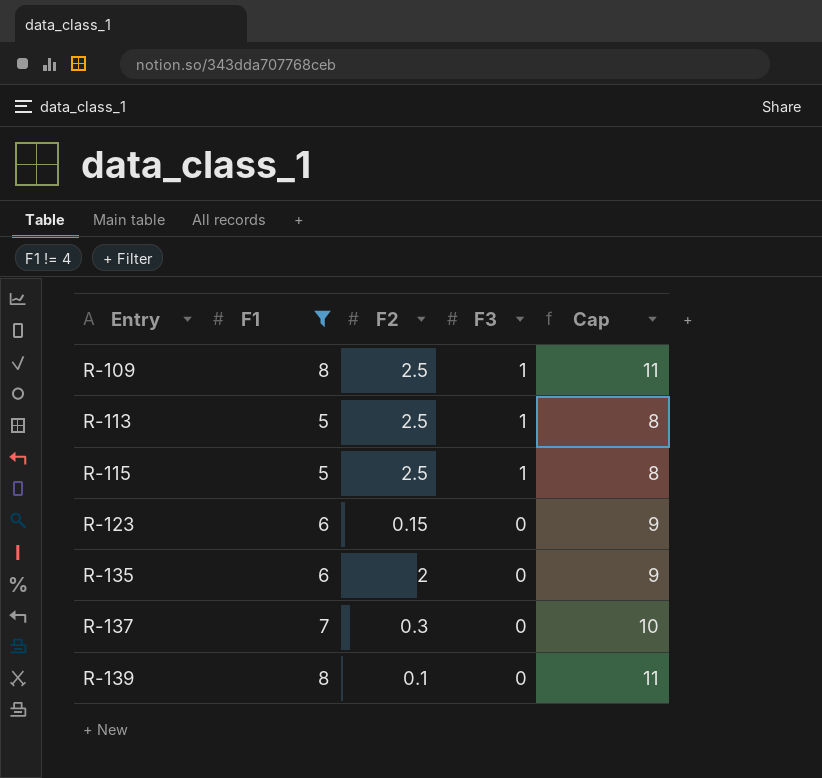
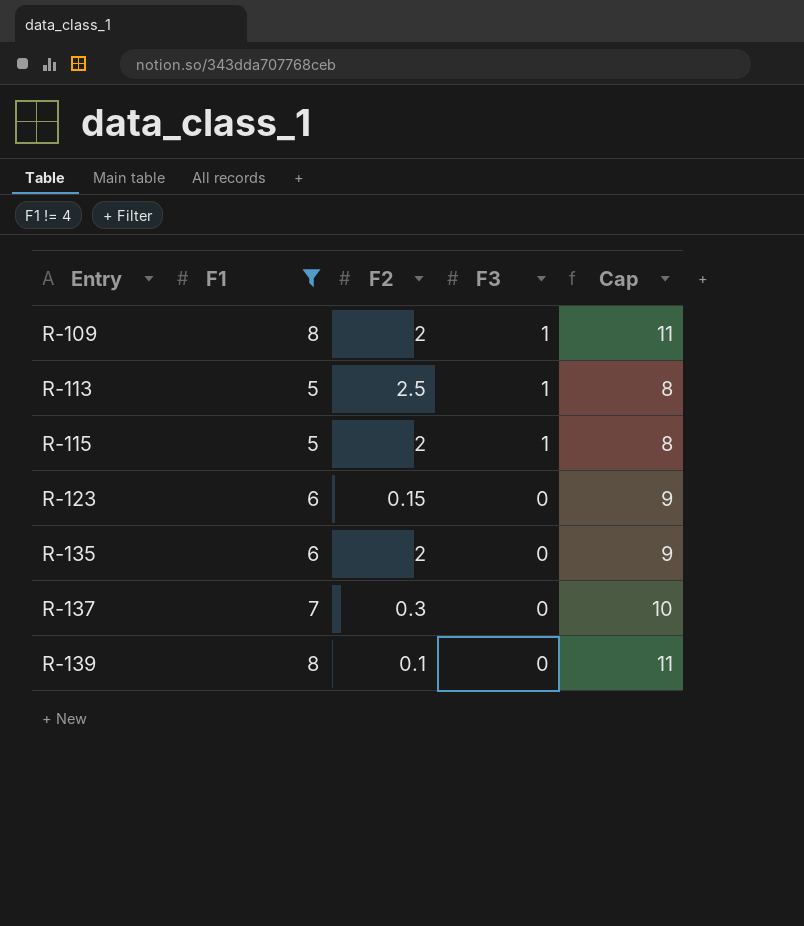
R-109 | F2: 2.5 -> 2
R-115 | F2: 2.5 -> 2

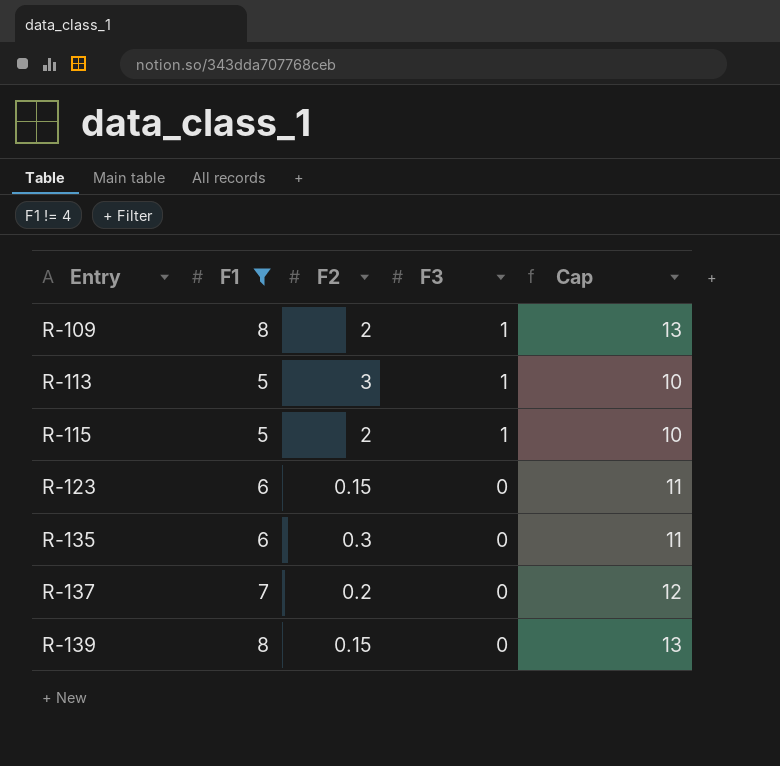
column Cap | formula: [F1] + 3 -> [F1] + 5
R-113 | F2: 2.5 -> 3
R-135 | F2: 2 -> 0.3
R-137 | F2: 0.3 -> 0.2
R-139 | F2: 0.1 -> 0.15

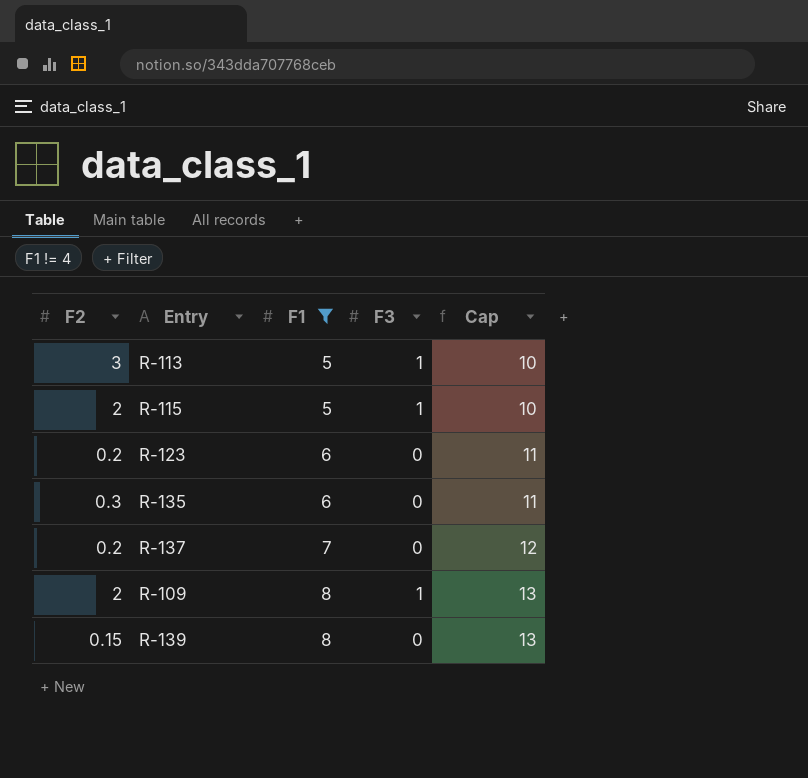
row order: Entry ascending -> F1 ascending
column F2 | position: 3 -> 1
R-123 | F2: 0.15 -> 0.2

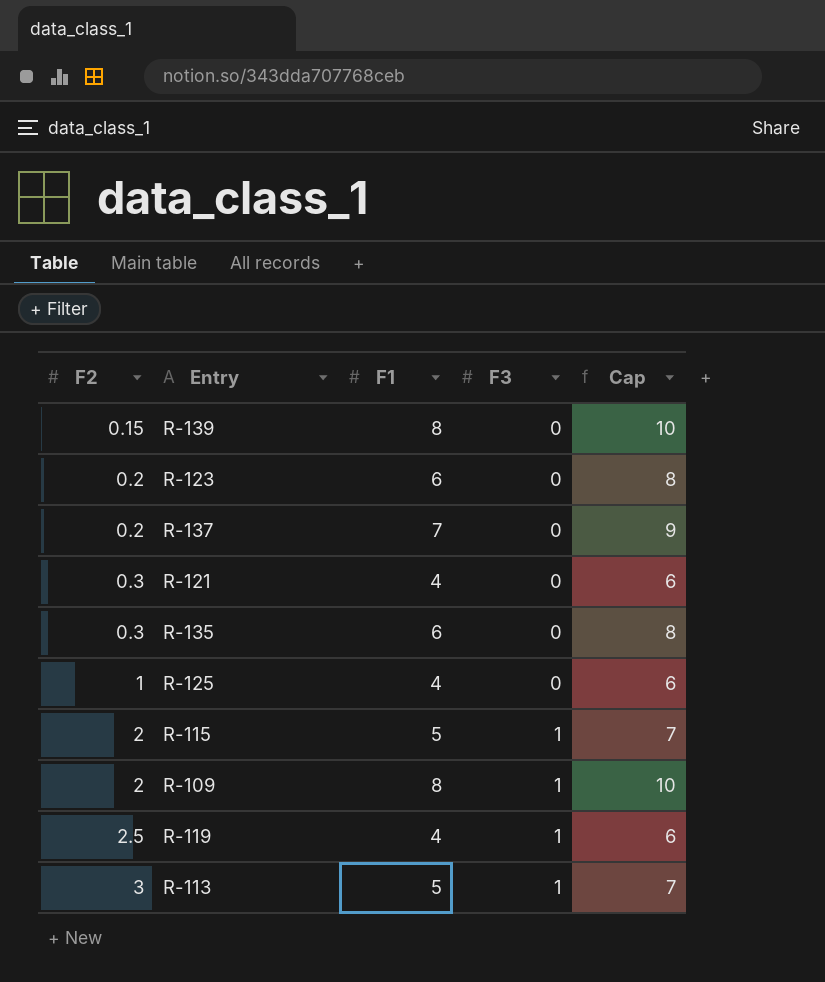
filter: F1 != 4 -> none
row order: F1 ascending -> F2 ascending
column Cap | formula: [F1] + 5 -> [F1] + 2

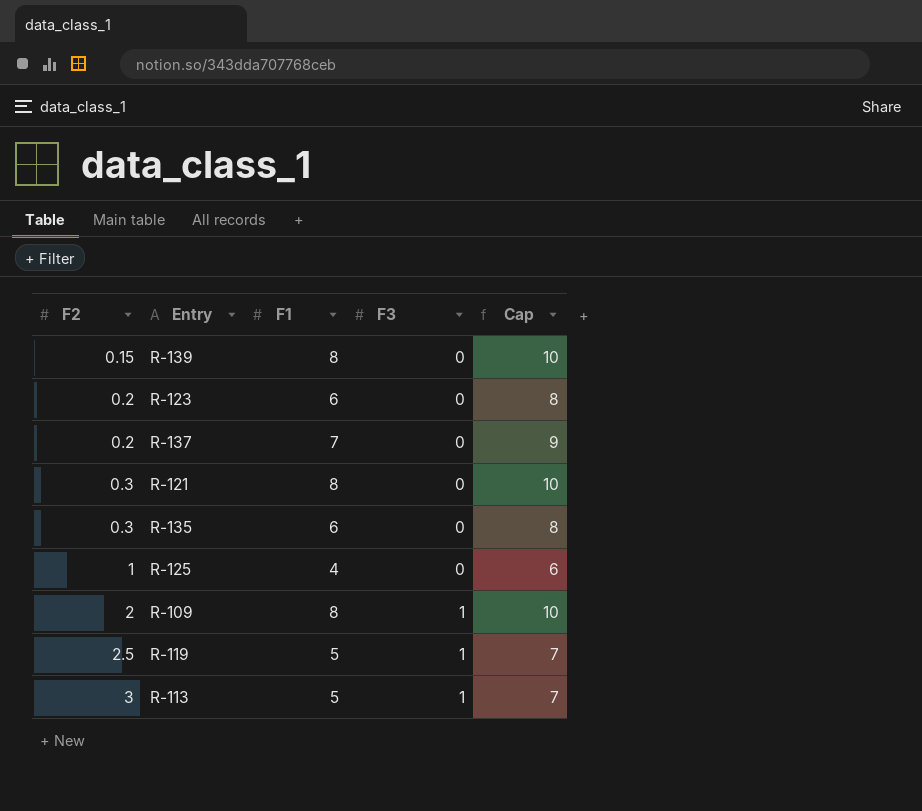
row R-115: 2 | 5 | 1 | 7 -> none
R-121 | F1: 4 -> 8
R-121 | Cap: 6 -> 10
R-119 | F1: 4 -> 5
R-119 | Cap: 6 -> 7

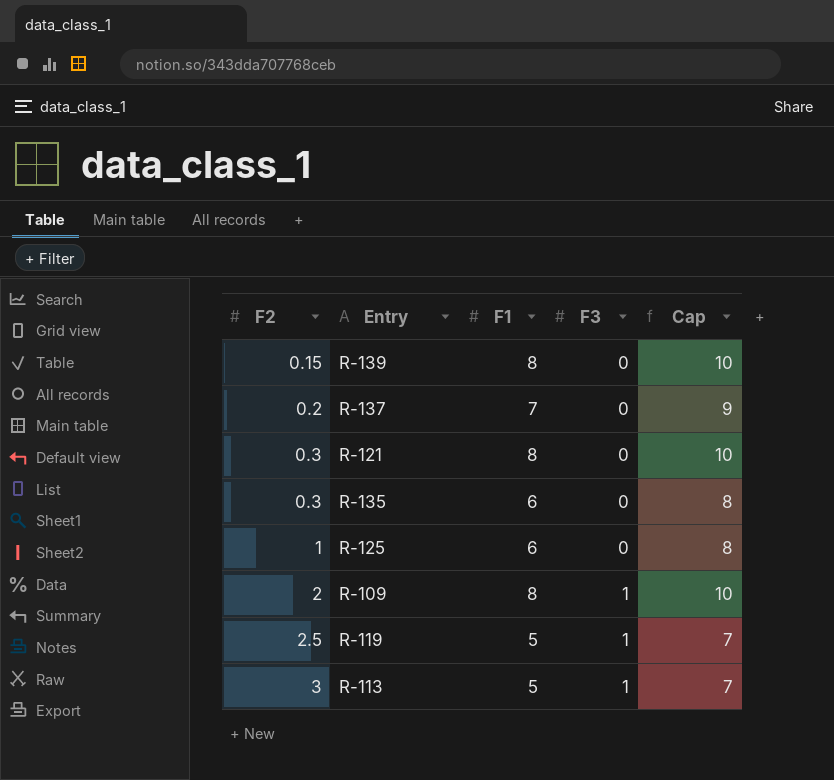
row R-123: 0.2 | 6 | 0 | 8 -> none
R-125 | F1: 4 -> 6
R-125 | Cap: 6 -> 8

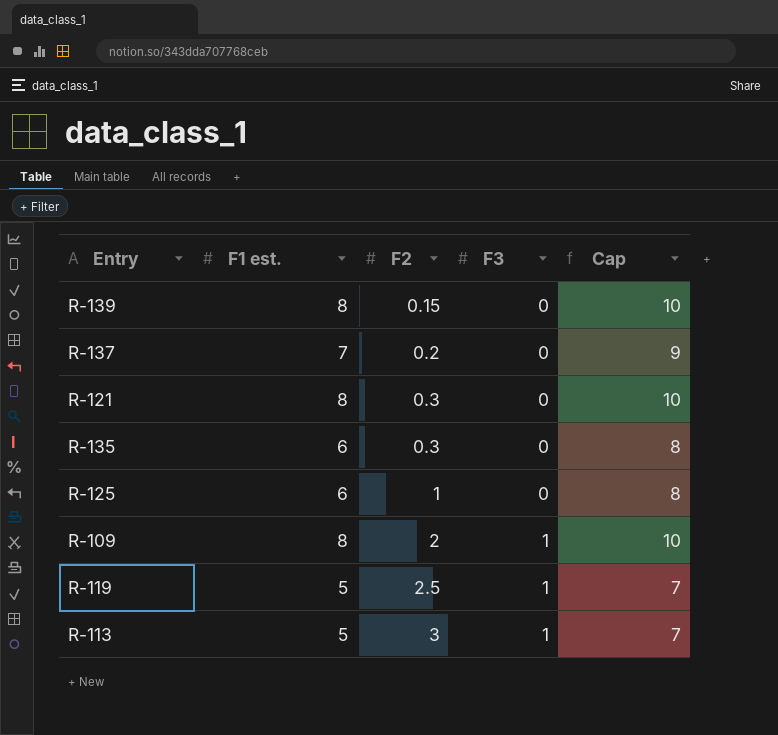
column name: F1 -> F1 est.
column F2 | position: 1 -> 3

